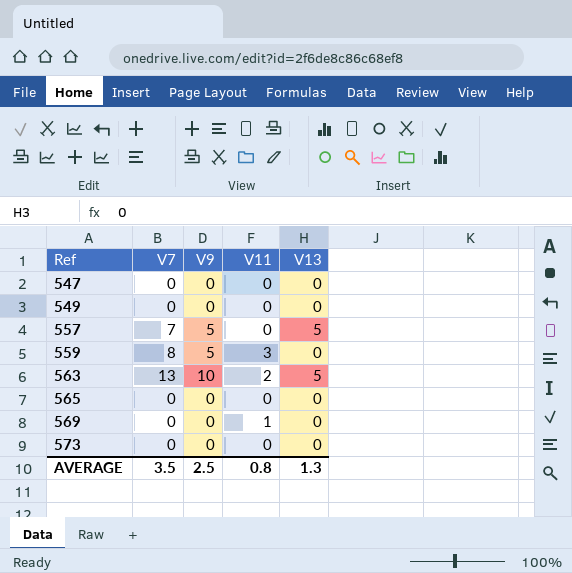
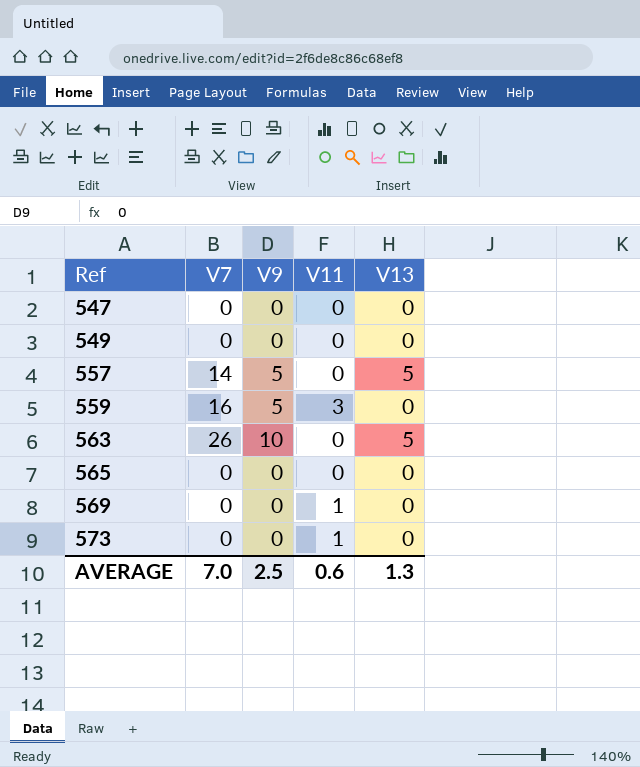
557 | V7: 7 -> 14
559 | V7: 8 -> 16
563 | V7: 13 -> 26
563 | V11: 2 -> 0
573 | V11: 0 -> 1
AVERAGE | V7: 3.5 -> 7.0
AVERAGE | V11: 0.8 -> 0.6

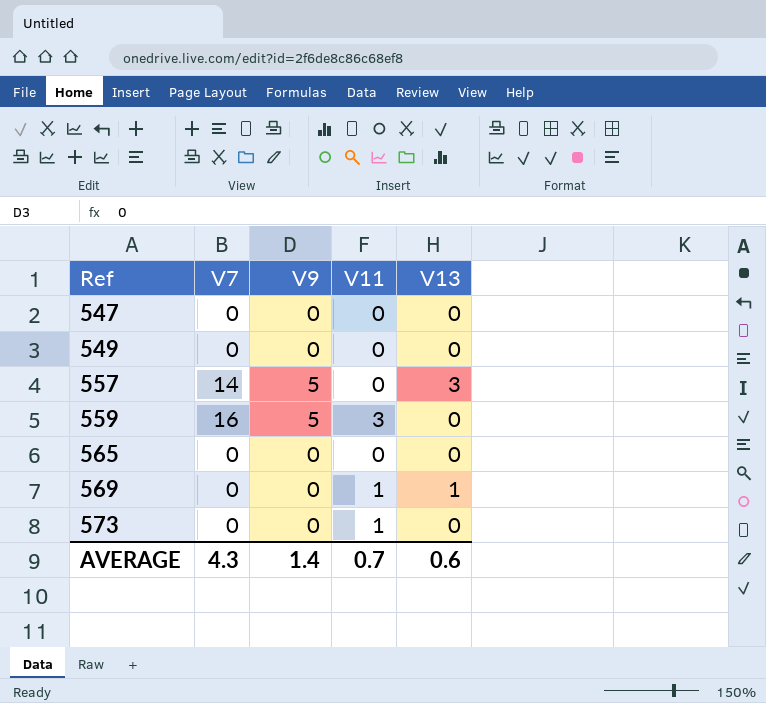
row 563: 26 | 10 | 0 | 5 -> none
557 | V13: 5 -> 3
569 | V13: 0 -> 1
AVERAGE | V7: 7.0 -> 4.3
AVERAGE | V9: 2.5 -> 1.4
AVERAGE | V11: 0.6 -> 0.7
AVERAGE | V13: 1.3 -> 0.6

